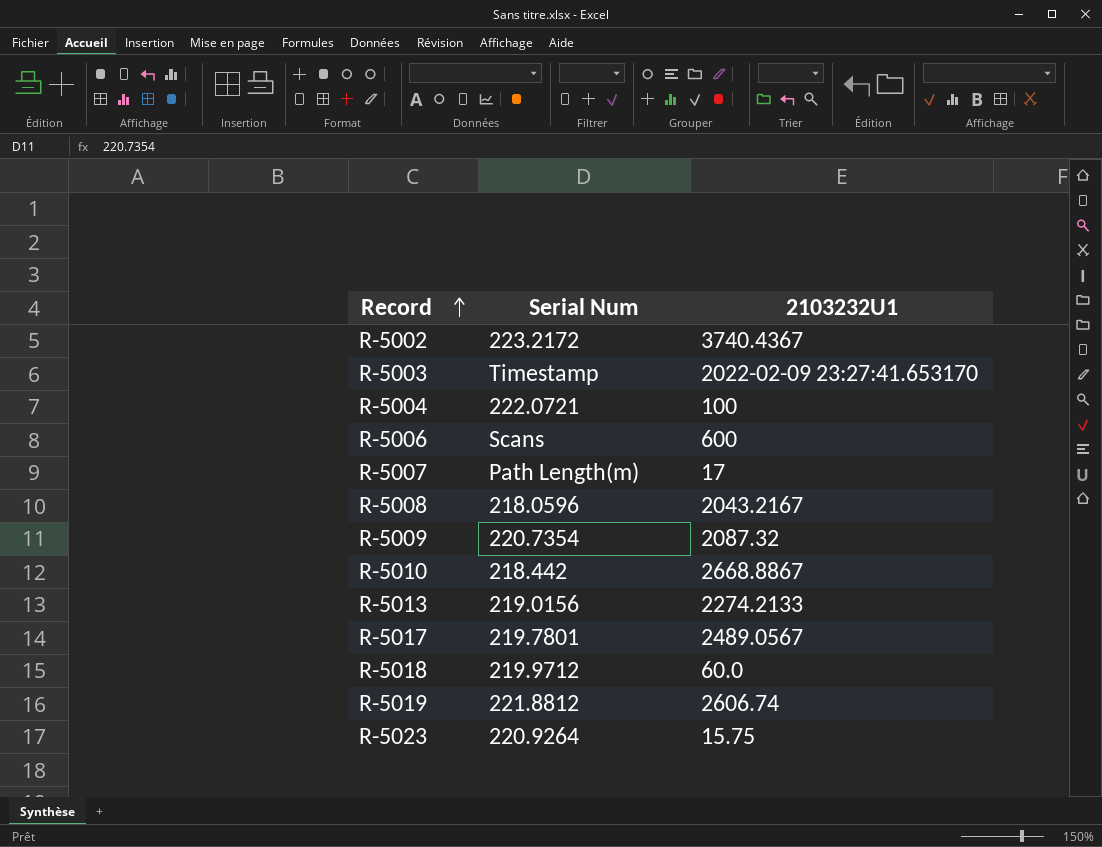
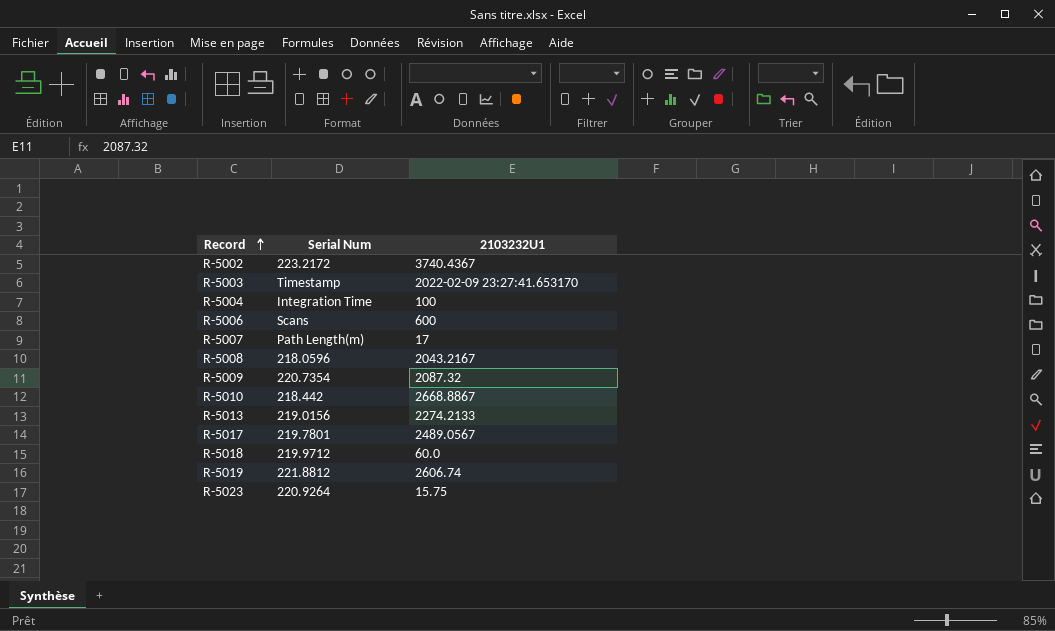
R-5004 | Serial Num: 222.0721 -> Integration Time

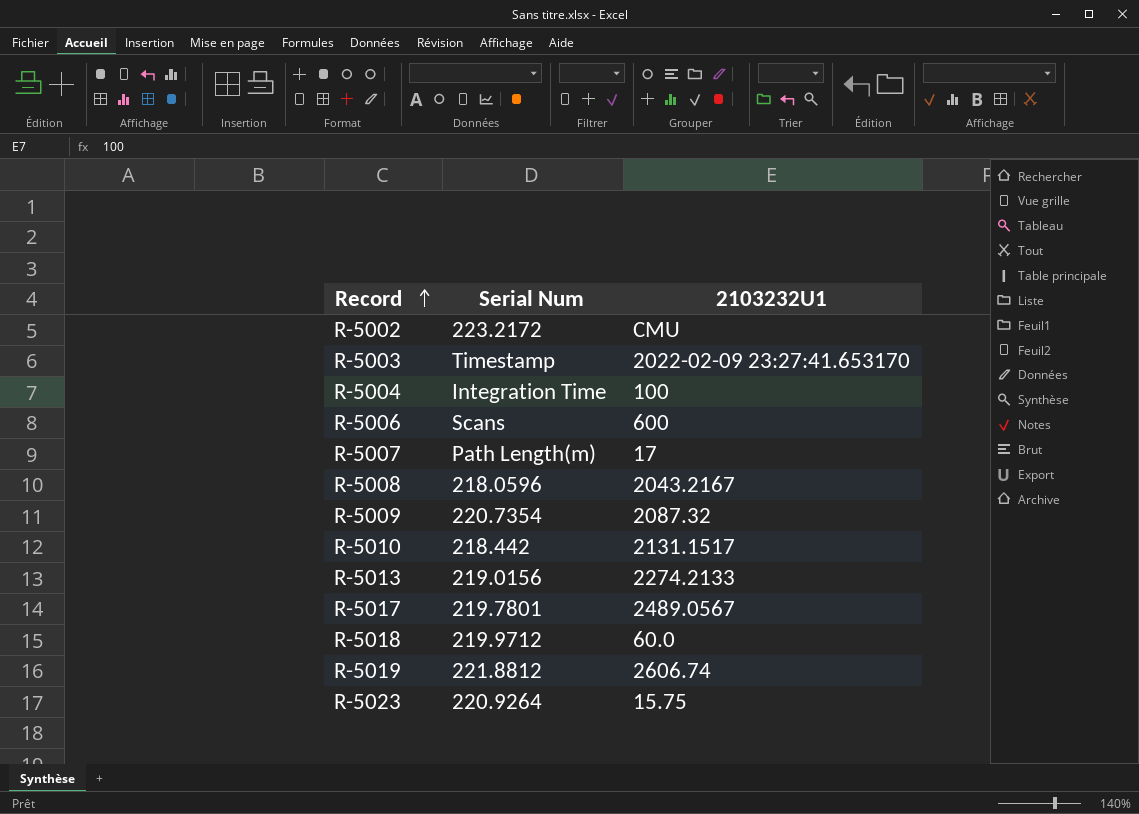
R-5002 | 2103232U1: 3740.4367 -> CMU
R-5010 | 2103232U1: 2668.8867 -> 2131.1517

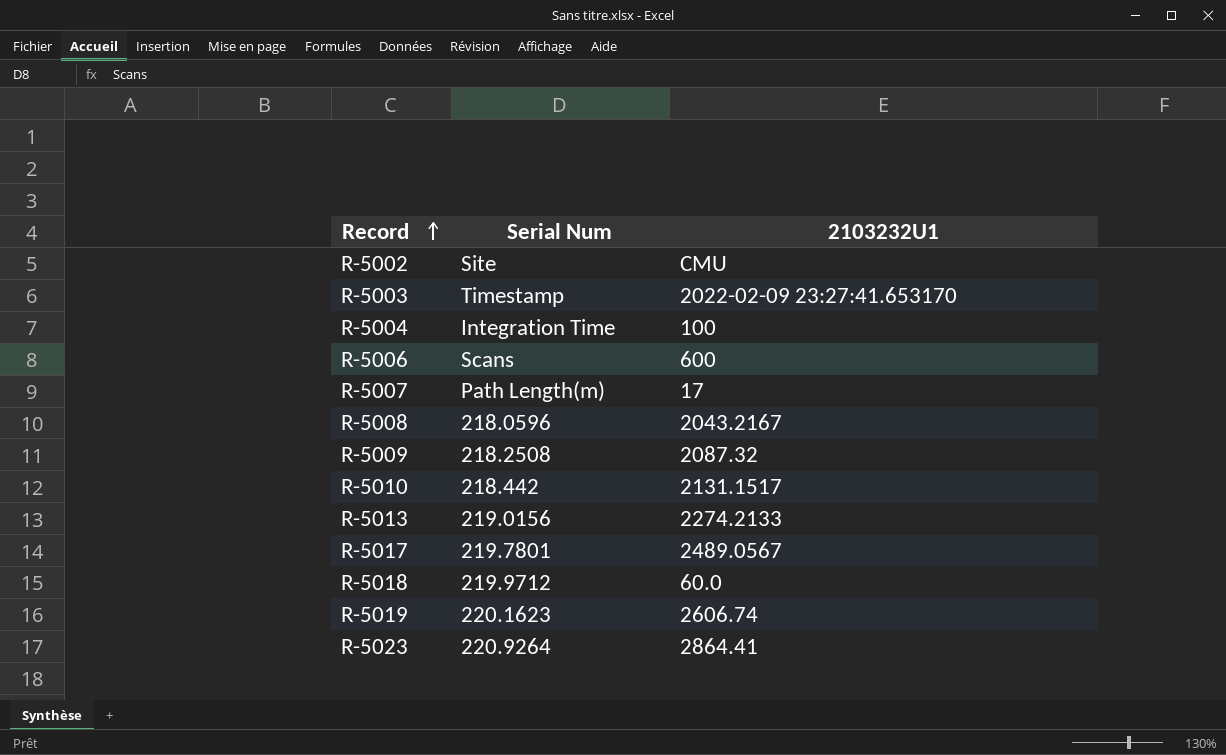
R-5002 | Serial Num: 223.2172 -> Site
R-5009 | Serial Num: 220.7354 -> 218.2508
R-5019 | Serial Num: 221.8812 -> 220.1623
R-5023 | 2103232U1: 15.75 -> 2864.41

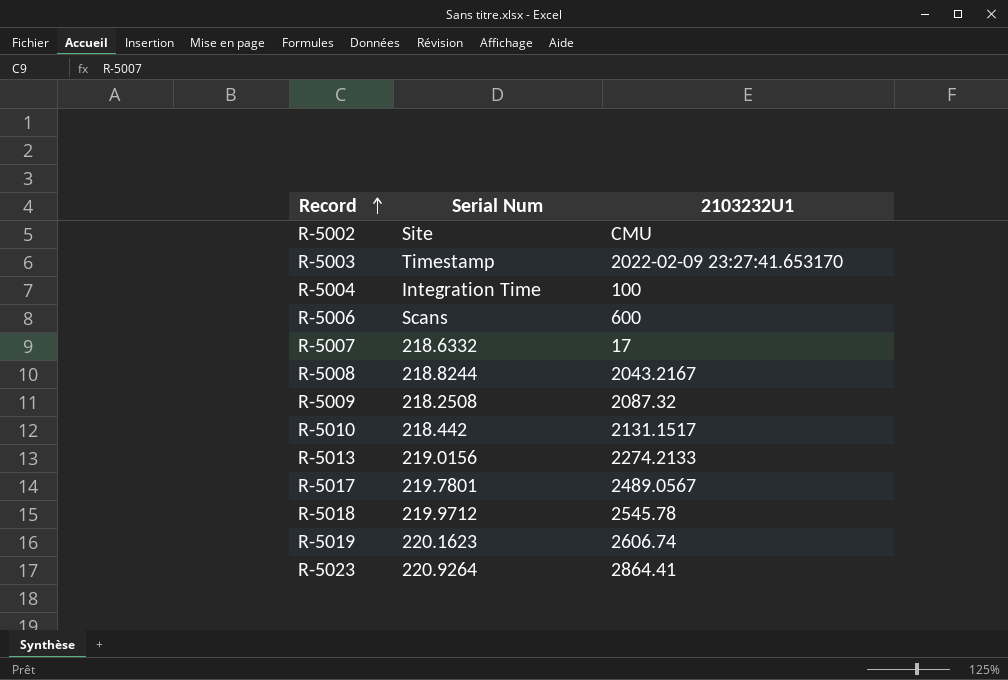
R-5007 | Serial Num: Path Length(m) -> 218.6332
R-5008 | Serial Num: 218.0596 -> 218.8244
R-5018 | 2103232U1: 60.0 -> 2545.78

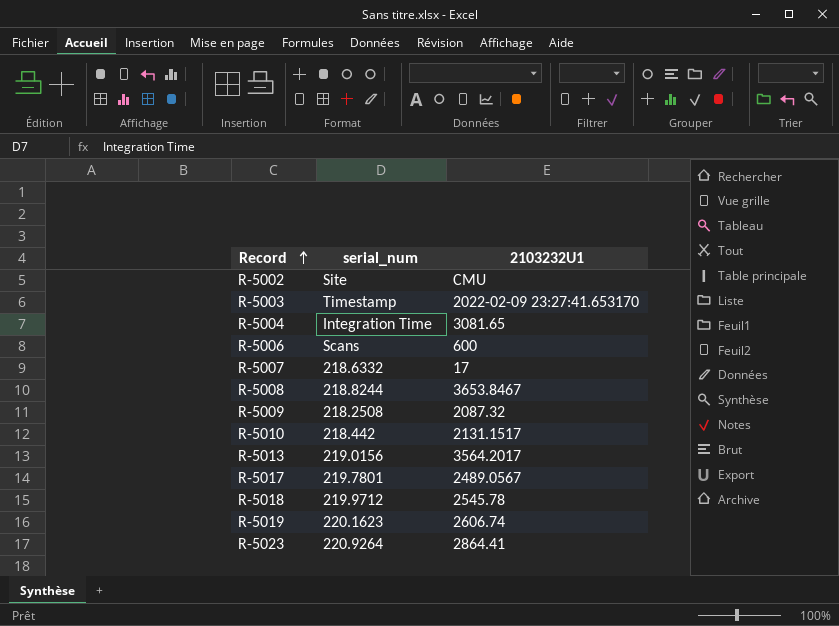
column name: Serial Num -> serial_num
R-5004 | 2103232U1: 100 -> 3081.65
R-5008 | 2103232U1: 2043.2167 -> 3653.8467
R-5013 | 2103232U1: 2274.2133 -> 3564.2017

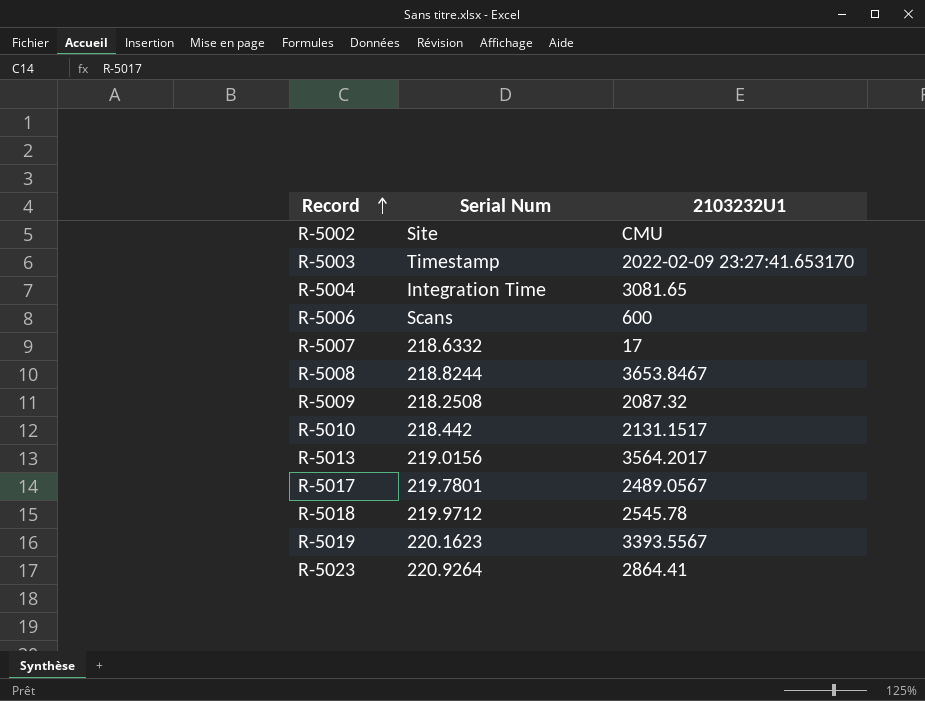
column name: serial_num -> Serial Num
R-5019 | 2103232U1: 2606.74 -> 3393.5567

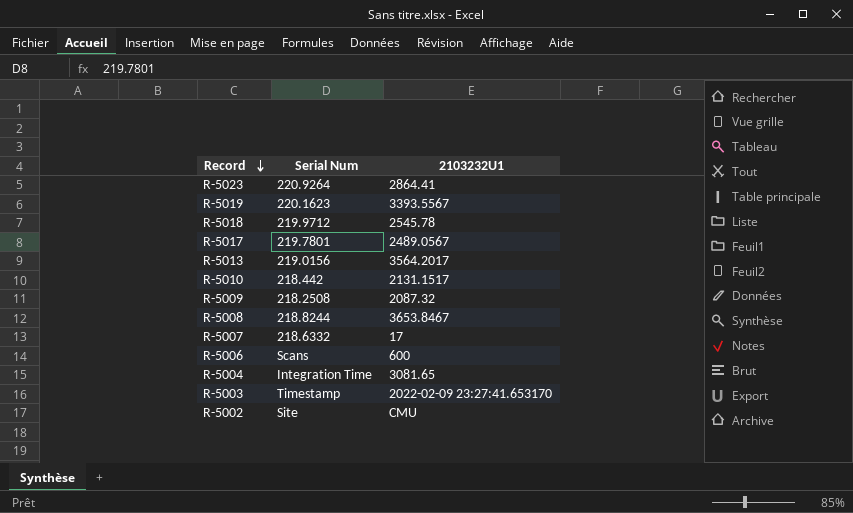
row order: Record ascending -> Record descending

